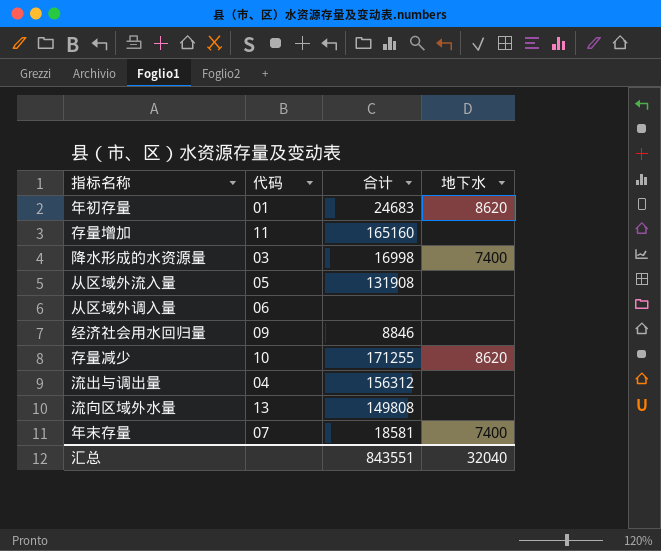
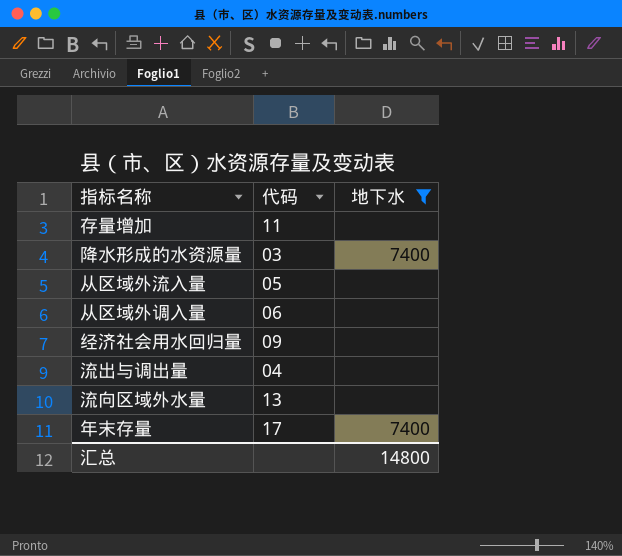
filter: none -> 地下水 != 8620
column 合计 | position: 3 -> none
年末存量 | 代码: 07 -> 17
汇总 | 地下水: 32040 -> 14800

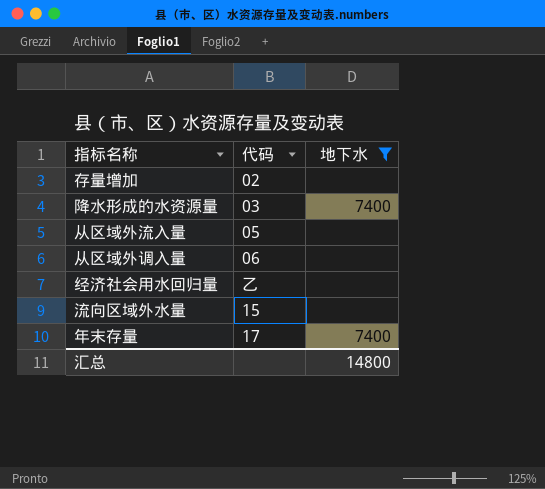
row 流出与调出量: 04 | none -> none
存量增加 | 代码: 11 -> 02
经济社会用水回归量 | 代码: 09 -> 乙
流向区域外水量 | 代码: 13 -> 15

